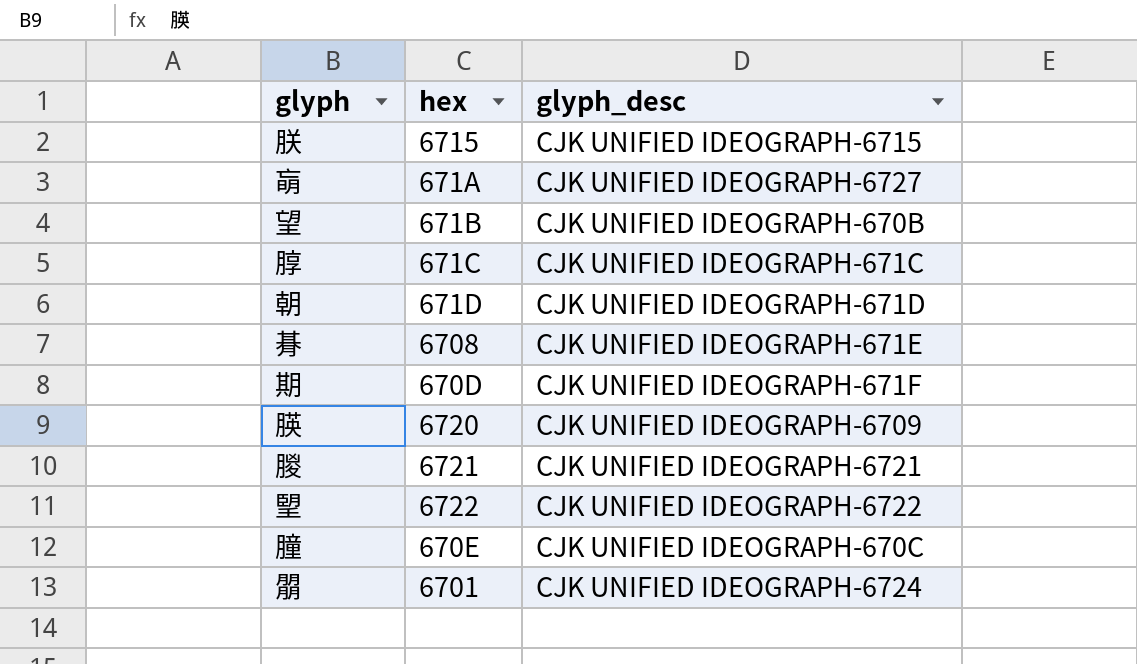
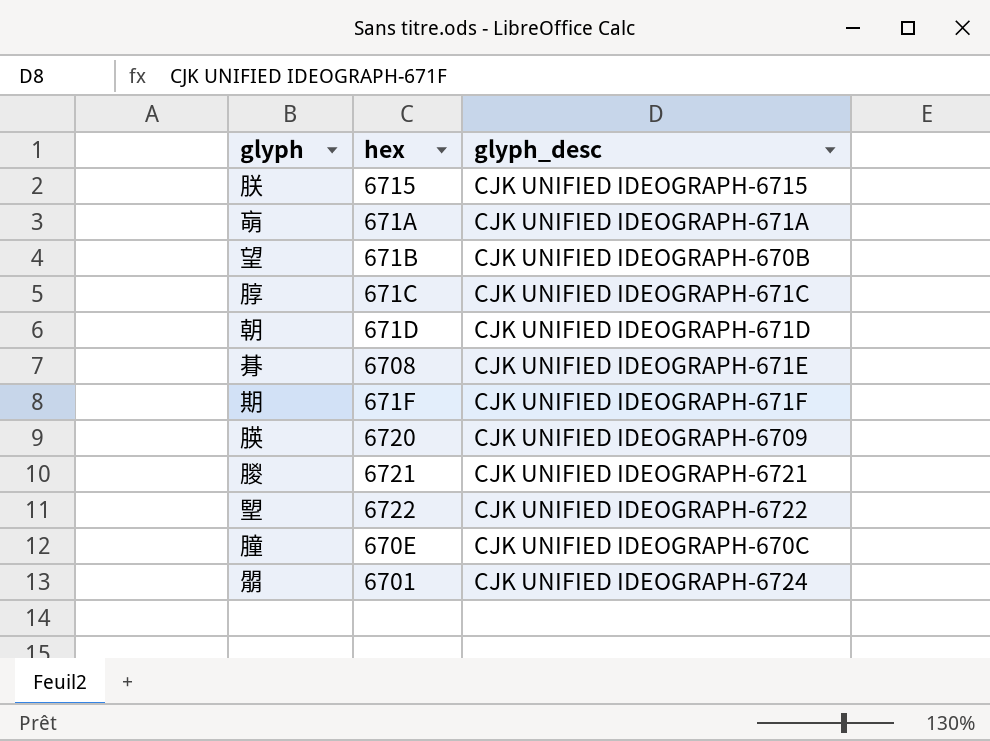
朚 | glyph_desc: CJK UNIFIED IDEOGRAPH-6727 -> CJK UNIFIED IDEOGRAPH-671A
期 | hex: 670D -> 671F

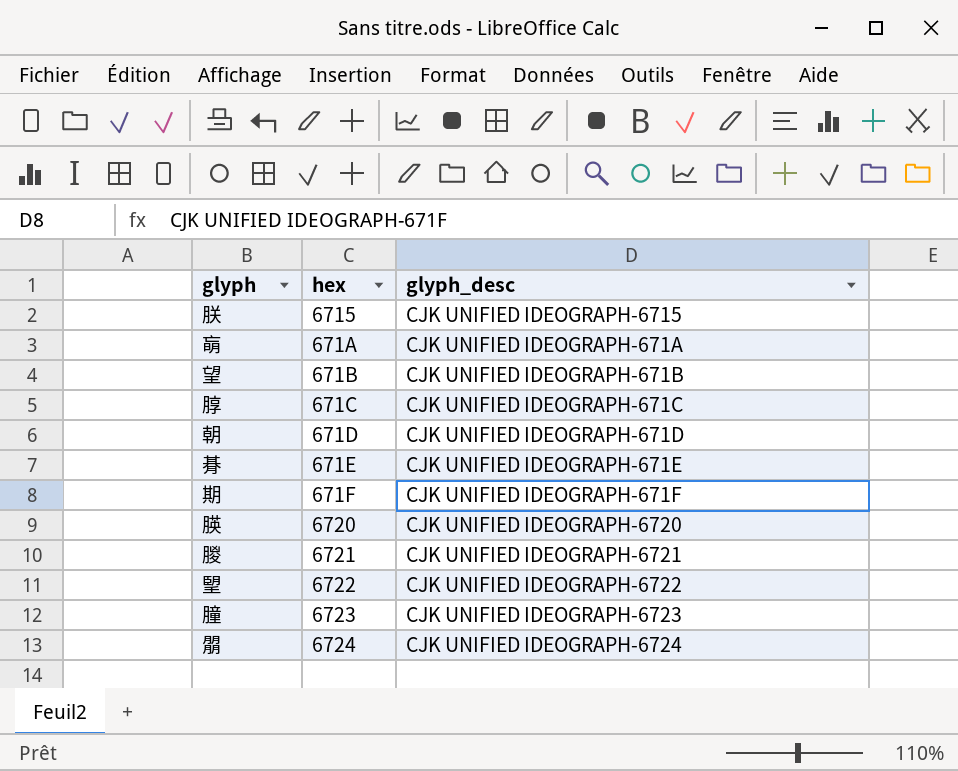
望 | glyph_desc: CJK UNIFIED IDEOGRAPH-670B -> CJK UNIFIED IDEOGRAPH-671B
朞 | hex: 6708 -> 671E
朠 | glyph_desc: CJK UNIFIED IDEOGRAPH-6709 -> CJK UNIFIED IDEOGRAPH-6720
朣 | hex: 670E -> 6723
朣 | glyph_desc: CJK UNIFIED IDEOGRAPH-670C -> CJK UNIFIED IDEOGRAPH-6723
朤 | hex: 6701 -> 6724

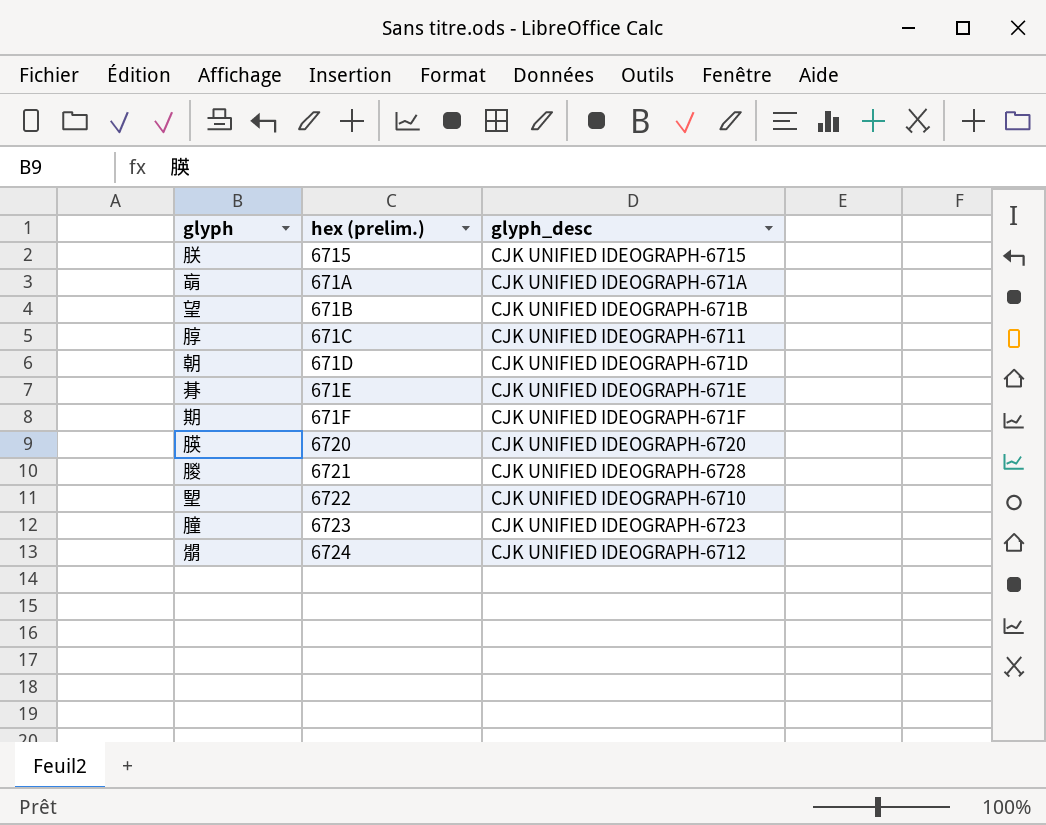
column name: hex -> hex (prelim.)
朜 | glyph_desc: CJK UNIFIED IDEOGRAPH-671C -> CJK UNIFIED IDEOGRAPH-6711
朡 | glyph_desc: CJK UNIFIED IDEOGRAPH-6721 -> CJK UNIFIED IDEOGRAPH-6728
朢 | glyph_desc: CJK UNIFIED IDEOGRAPH-6722 -> CJK UNIFIED IDEOGRAPH-6710
朤 | glyph_desc: CJK UNIFIED IDEOGRAPH-6724 -> CJK UNIFIED IDEOGRAPH-6712

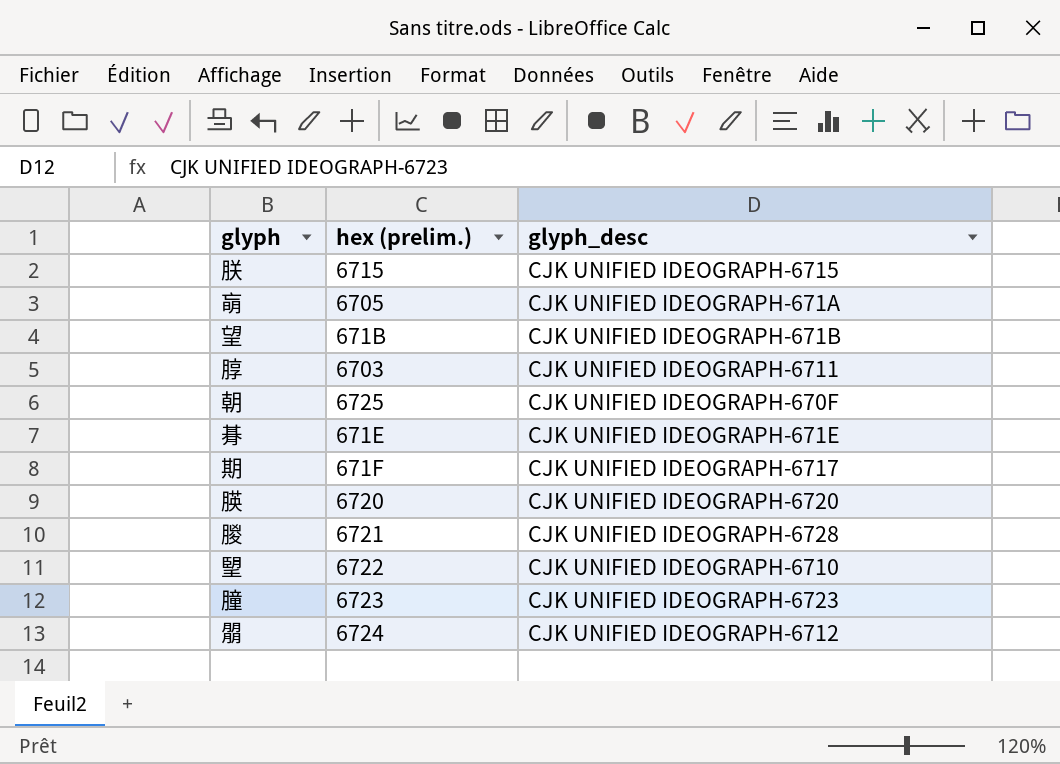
朚 | hex (prelim.): 671A -> 6705
朜 | hex (prelim.): 671C -> 6703
朝 | hex (prelim.): 671D -> 6725
朝 | glyph_desc: CJK UNIFIED IDEOGRAPH-671D -> CJK UNIFIED IDEOGRAPH-670F
期 | glyph_desc: CJK UNIFIED IDEOGRAPH-671F -> CJK UNIFIED IDEOGRAPH-6717

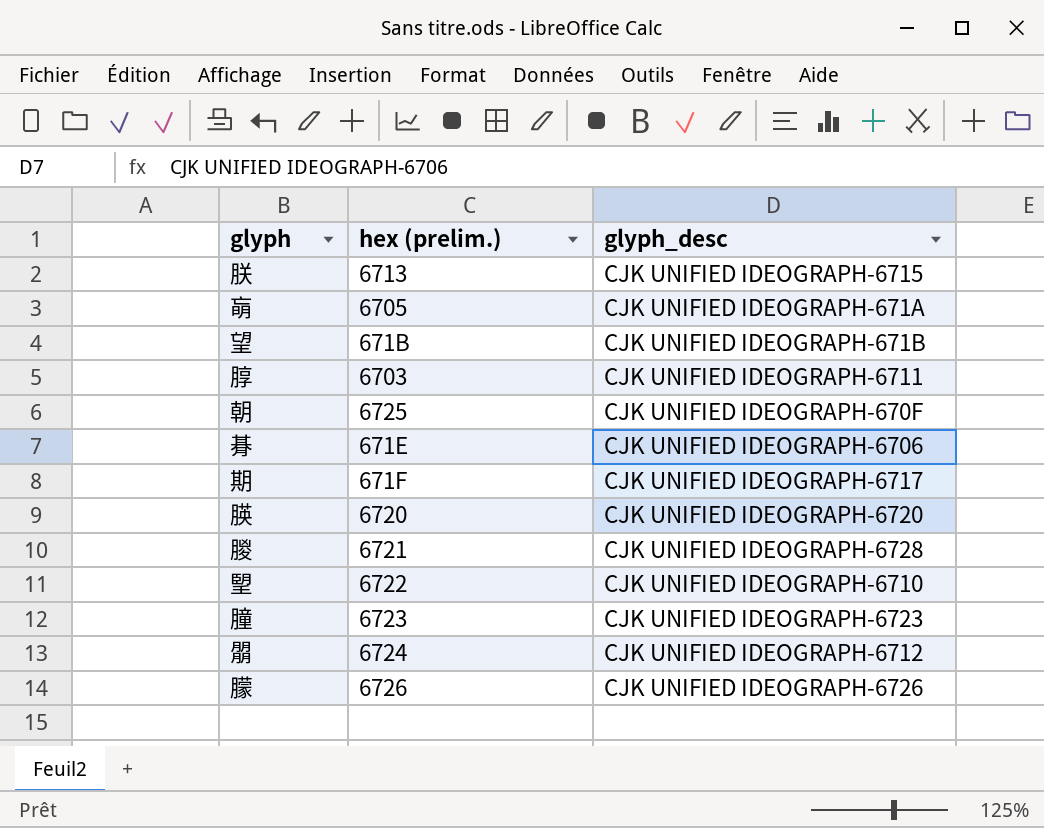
朕 | hex (prelim.): 6715 -> 6713
朞 | glyph_desc: CJK UNIFIED IDEOGRAPH-671E -> CJK UNIFIED IDEOGRAPH-6706
row 朦: none -> 6726 | CJK UNIFIED IDEOGRAPH-6726

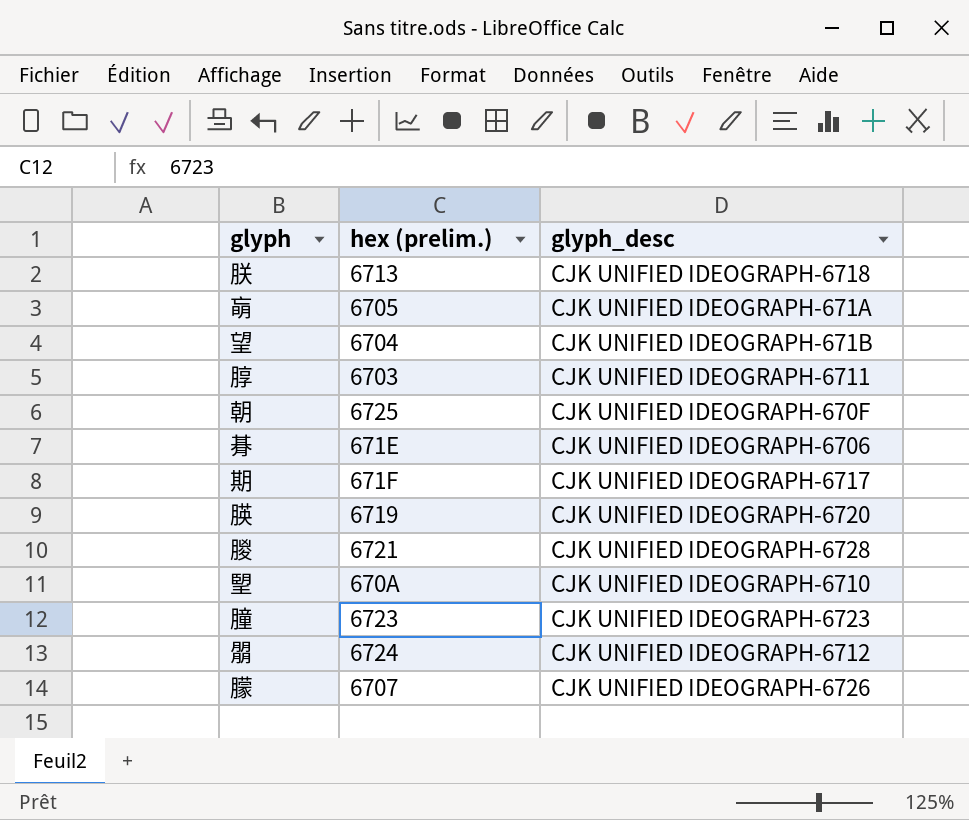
朕 | glyph_desc: CJK UNIFIED IDEOGRAPH-6715 -> CJK UNIFIED IDEOGRAPH-6718
望 | hex (prelim.): 671B -> 6704
朠 | hex (prelim.): 6720 -> 6719
朢 | hex (prelim.): 6722 -> 670A
朦 | hex (prelim.): 6726 -> 6707

